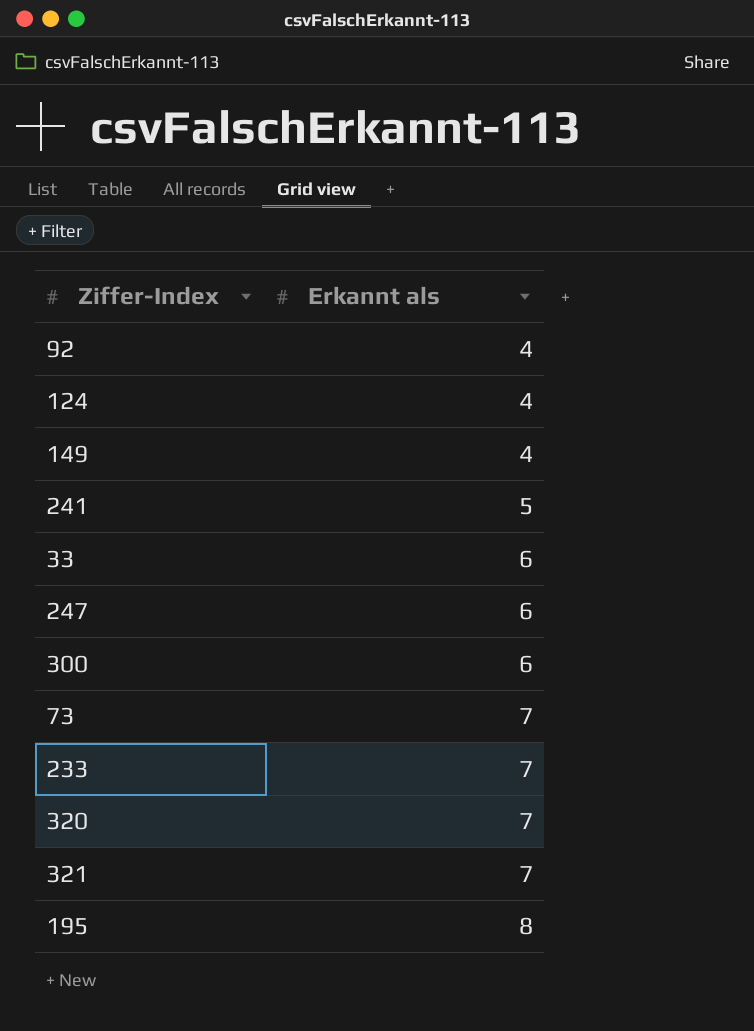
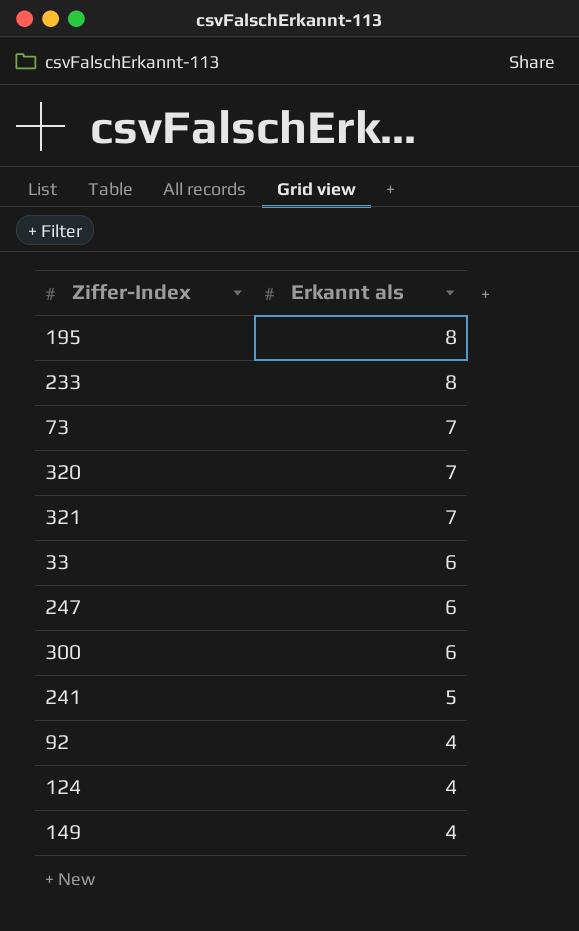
row order: Erkannt als ascending -> Erkannt als descending
233 | Erkannt als: 7 -> 8

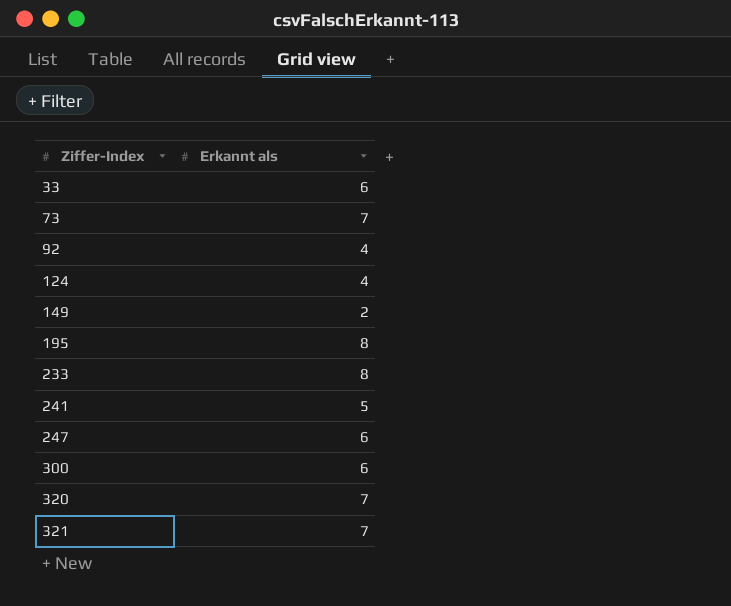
row order: Erkannt als descending -> Ziffer-Index ascending
149 | Erkannt als: 4 -> 2

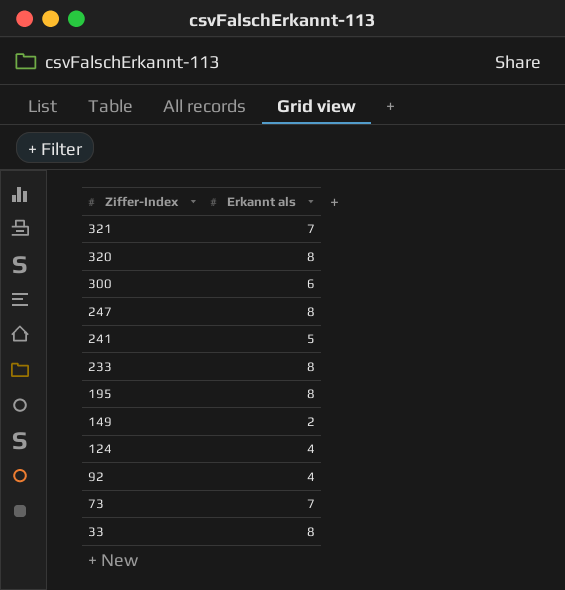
row order: Ziffer-Index ascending -> Ziffer-Index descending
320 | Erkannt als: 7 -> 8
247 | Erkannt als: 6 -> 8
33 | Erkannt als: 6 -> 8

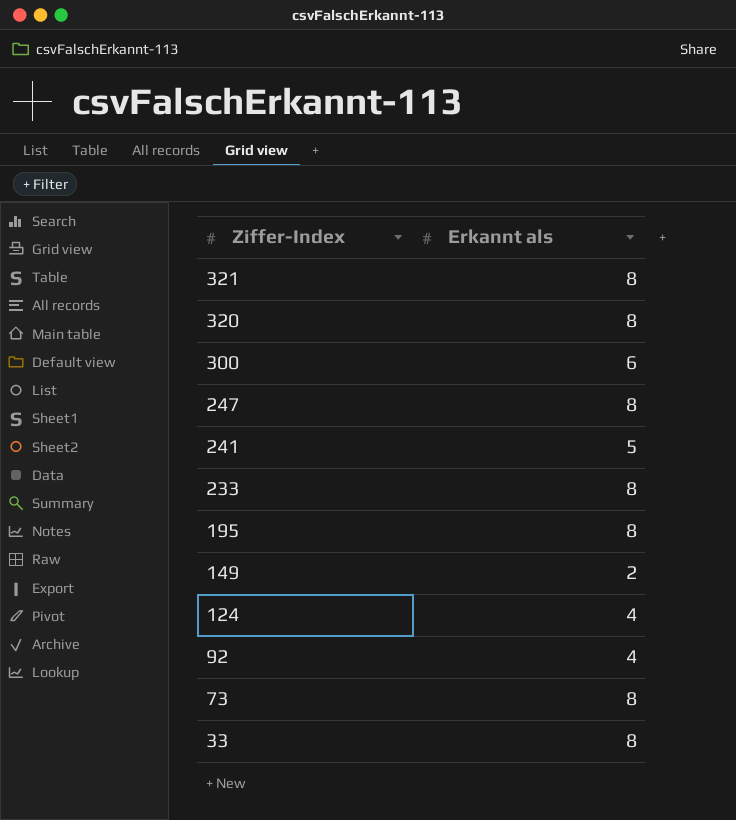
321 | Erkannt als: 7 -> 8
73 | Erkannt als: 7 -> 8

